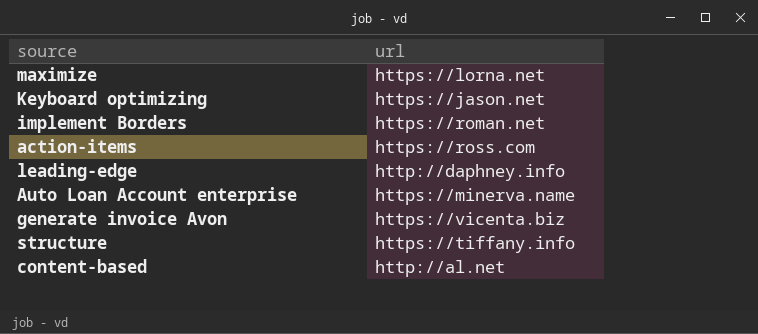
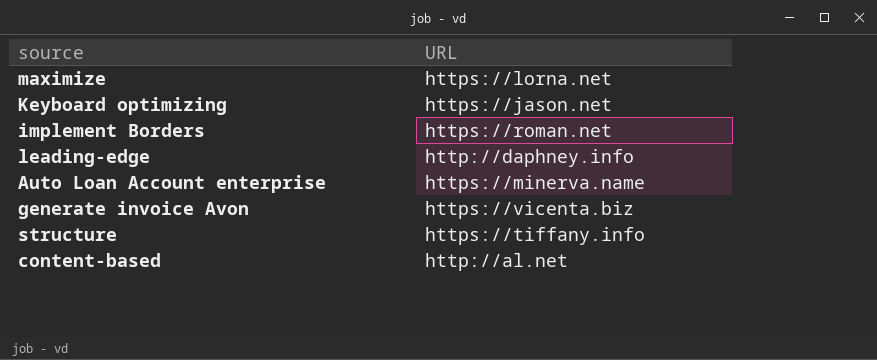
column name: url -> URL
row action-items: https://ross.com -> none

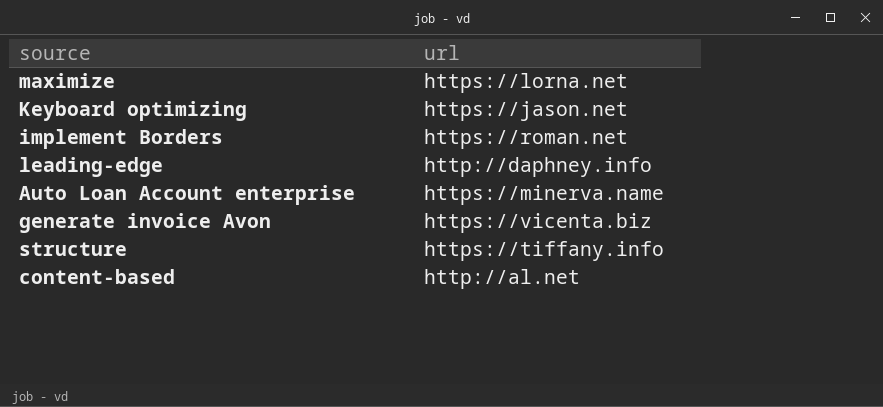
column name: URL -> url

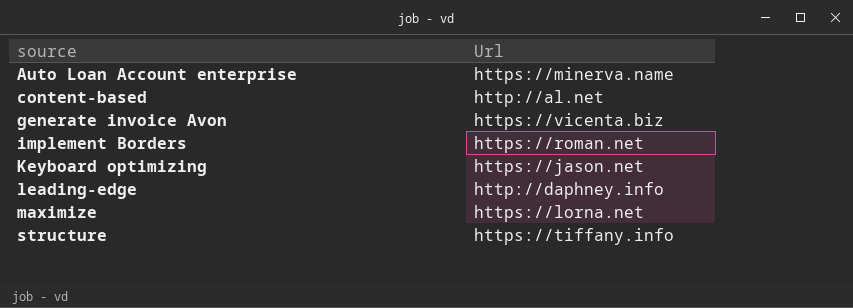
row order: none -> source ascending
column name: url -> Url

